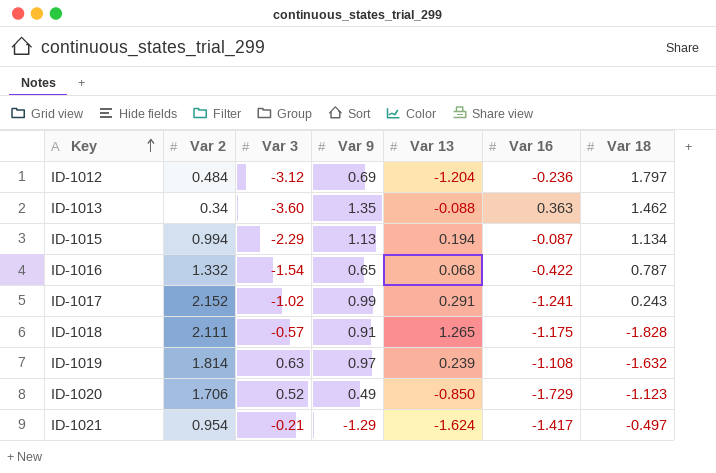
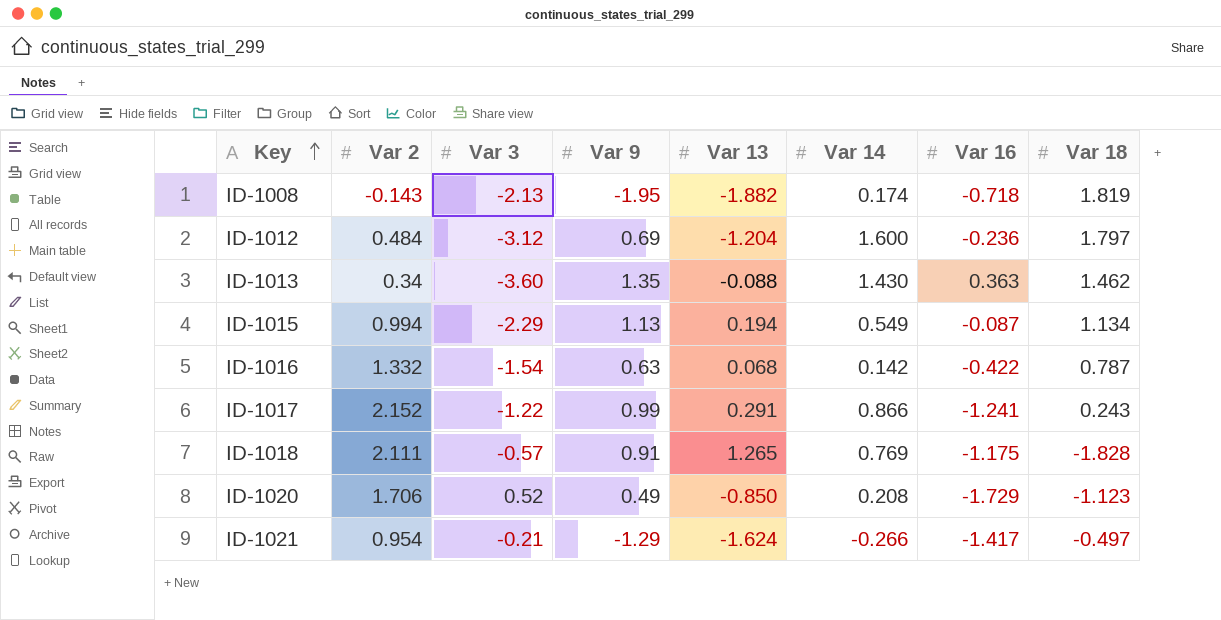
column Var 14 | position: none -> 6
row ID-1019: 1.814 | 0.63 | 0.97 | 0.239 | -1.108 | -1.632 -> none
row ID-1008: none -> -0.143 | -2.13 | -1.95 | -1.882 | 0.174 | -0.718 | 1.819
ID-1016 | Var 9: 0.65 -> 0.63
ID-1017 | Var 3: -1.02 -> -1.22

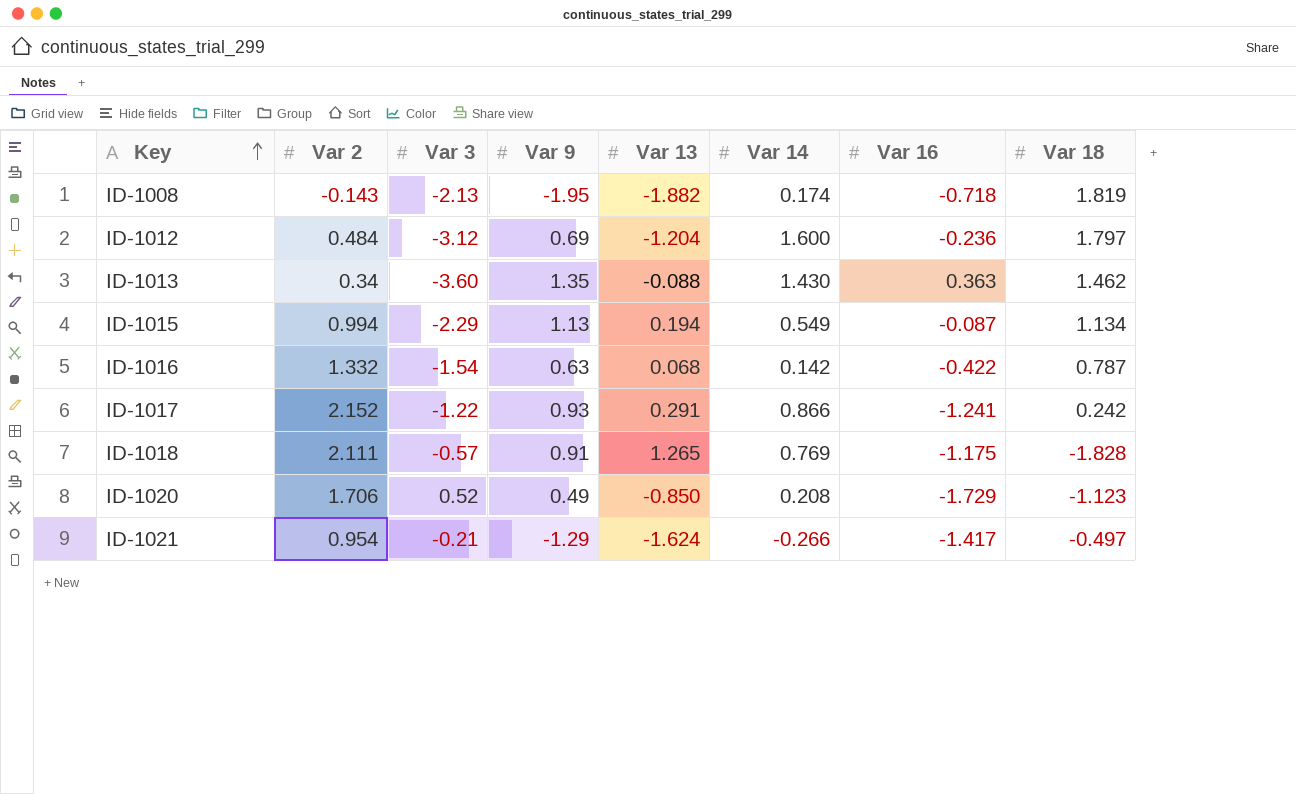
ID-1017 | Var 9: 0.99 -> 0.93
ID-1017 | Var 18: 0.243 -> 0.242

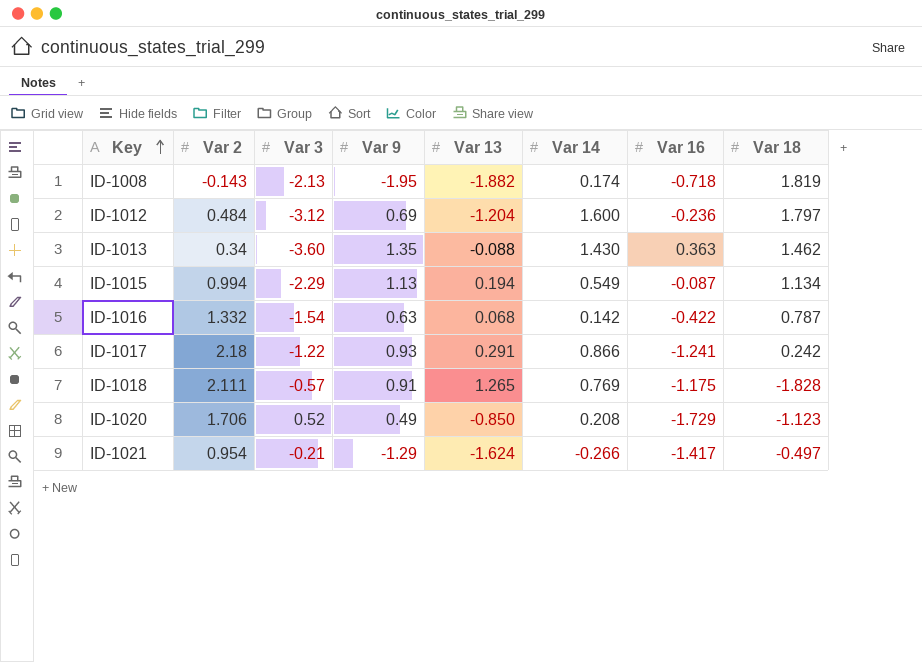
ID-1017 | Var 2: 2.152 -> 2.18

